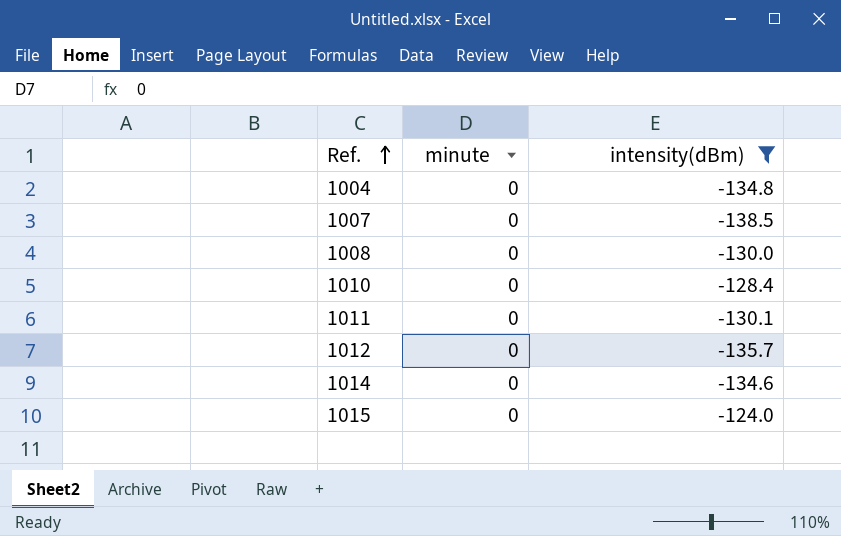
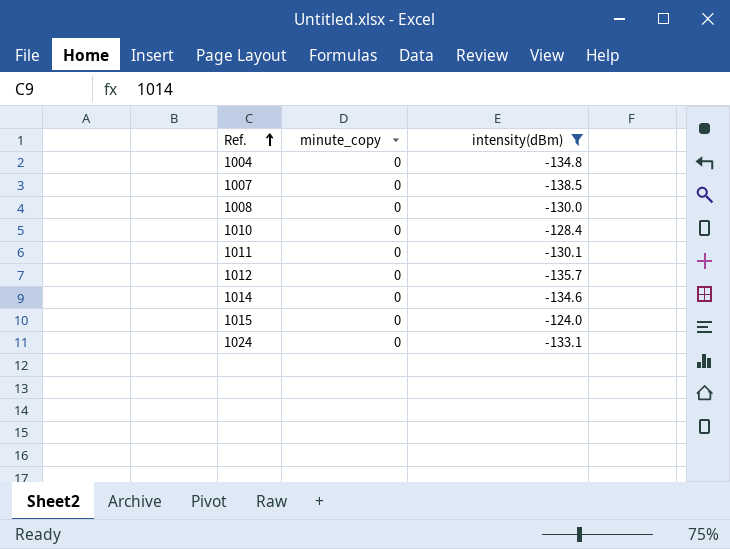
column name: minute -> minute_copy
row 1024: none -> 0 | -133.1

